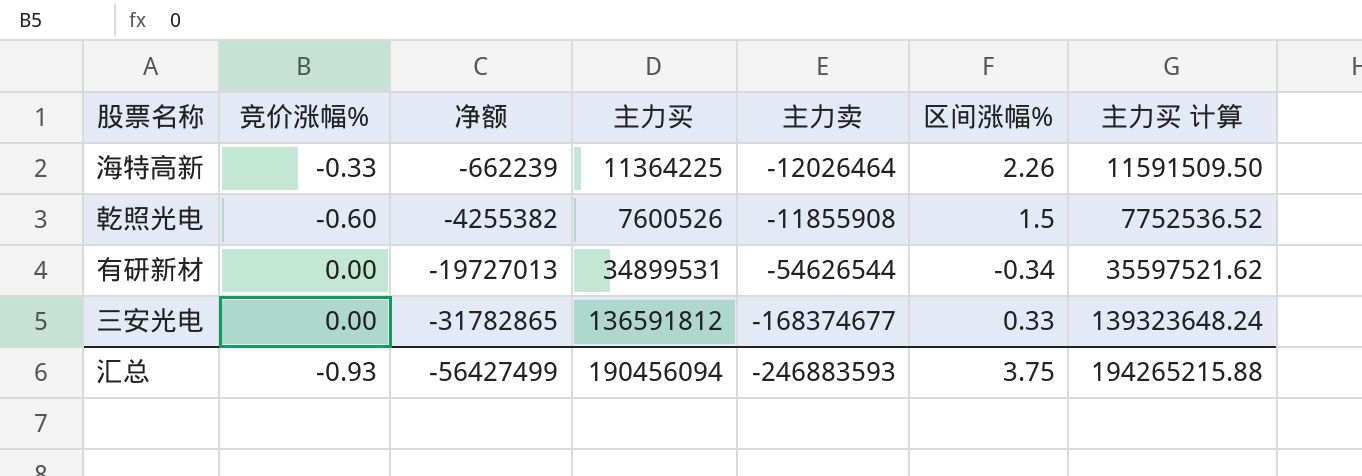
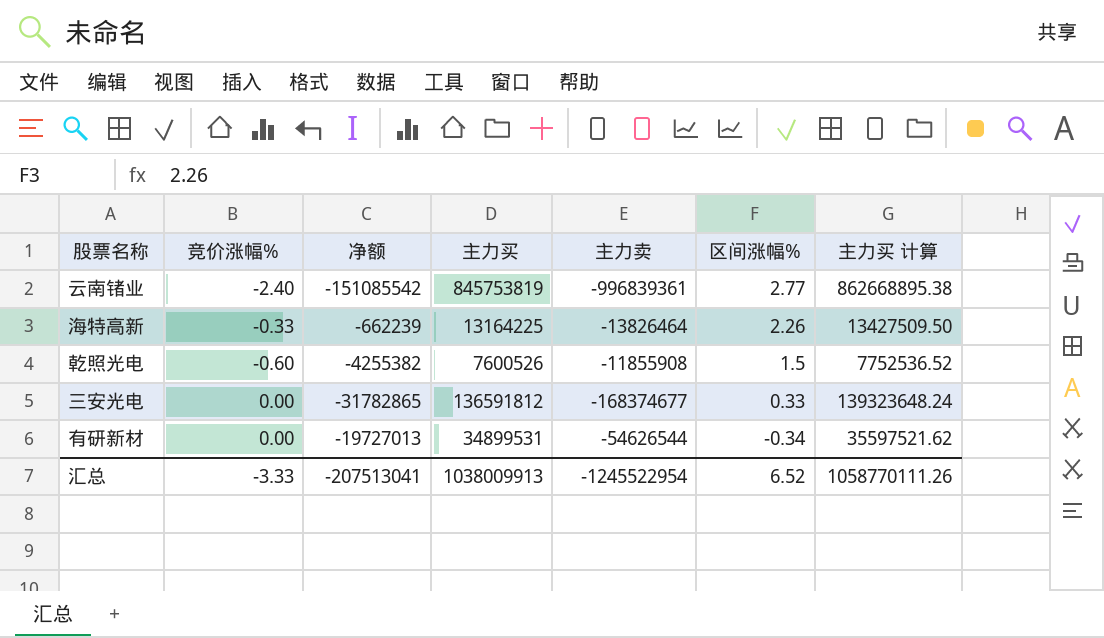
row order: 净额 descending -> 区间涨幅% descending
row 云南锗业: none -> -2.40 | -151085542 | 845753819 | -996839361 | 2.77 | 862668895.38
海特高新 | 主力买: 11364225 -> 13164225
海特高新 | 主力卖: -12026464 -> -13826464
海特高新 | 主力买 计算: 11591509.50 -> 13427509.50
汇总 | 竞价涨幅%: -0.93 -> -3.33
汇总 | 净额: -56427499 -> -207513041
汇总 | 主力买: 190456094 -> 1038009913
汇总 | 主力卖: -246883593 -> -1245522954
汇总 | 区间涨幅%: 3.75 -> 6.52
汇总 | 主力买 计算: 194265215.88 -> 1058770111.26

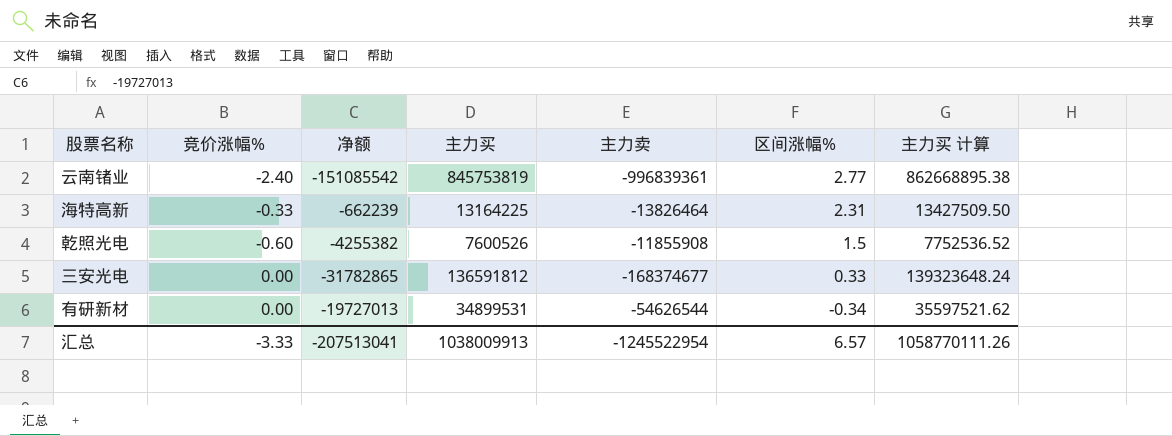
海特高新 | 区间涨幅%: 2.26 -> 2.31
汇总 | 区间涨幅%: 6.52 -> 6.57

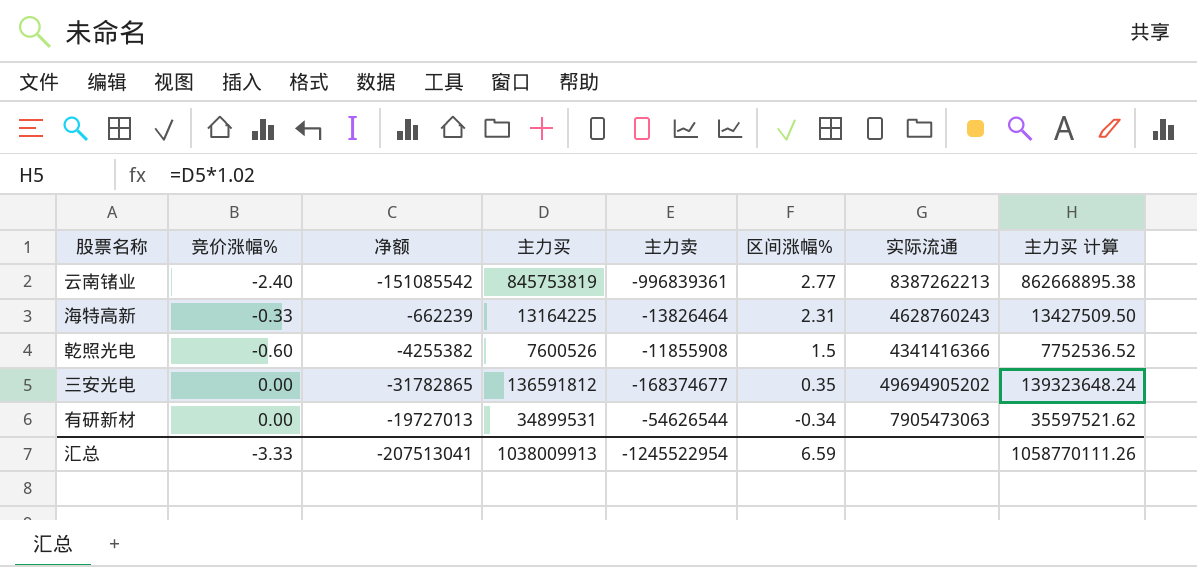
column 实际流通 | position: none -> 7
三安光电 | 区间涨幅%: 0.33 -> 0.35
汇总 | 区间涨幅%: 6.57 -> 6.59

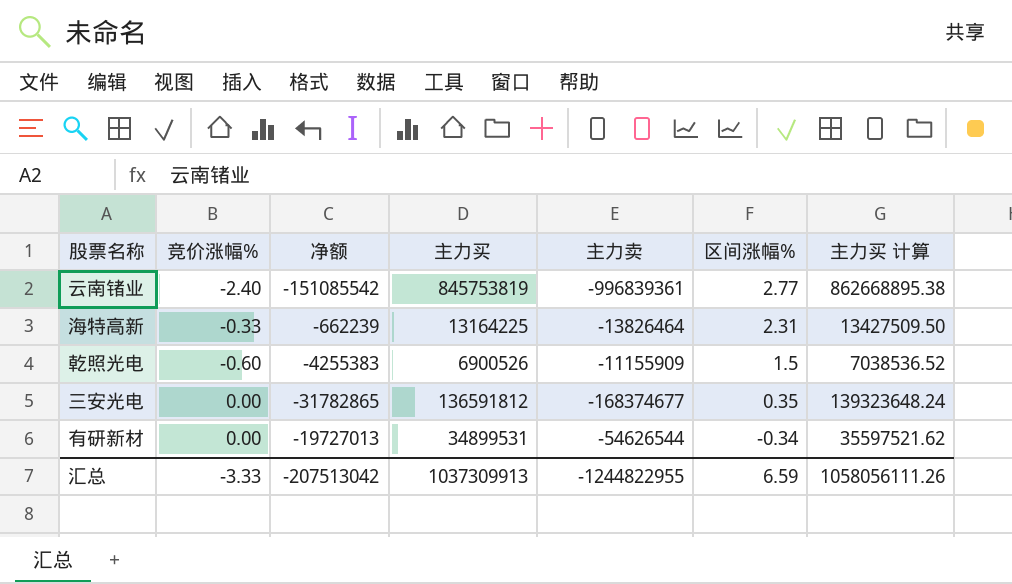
column 实际流通 | position: 7 -> none
乾照光电 | 净额: -4255382 -> -4255383
乾照光电 | 主力买: 7600526 -> 6900526
乾照光电 | 主力卖: -11855908 -> -11155909
乾照光电 | 主力买 计算: 7752536.52 -> 7038536.52
汇总 | 净额: -207513041 -> -207513042
汇总 | 主力买: 1038009913 -> 1037309913
汇总 | 主力卖: -1245522954 -> -1244822955
汇总 | 主力买 计算: 1058770111.26 -> 1058056111.26

